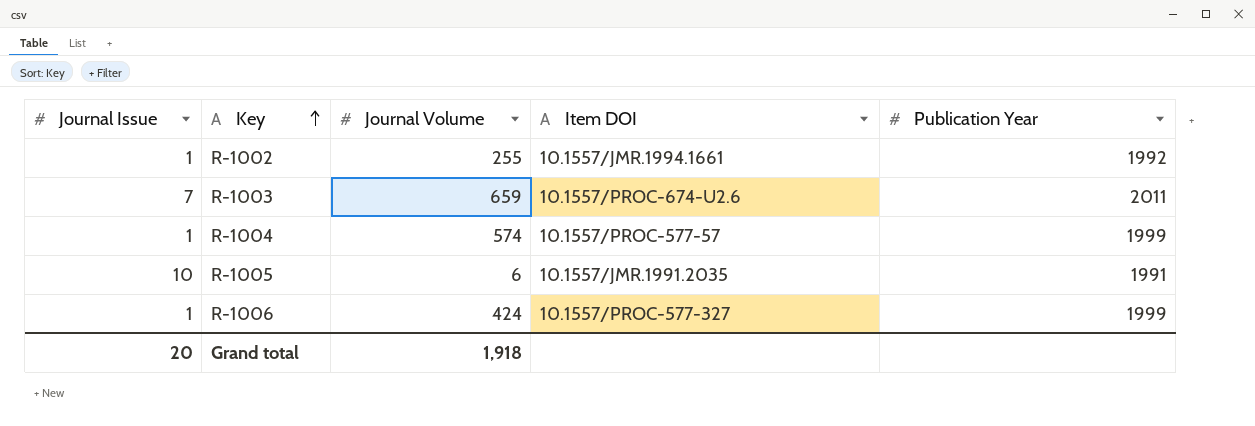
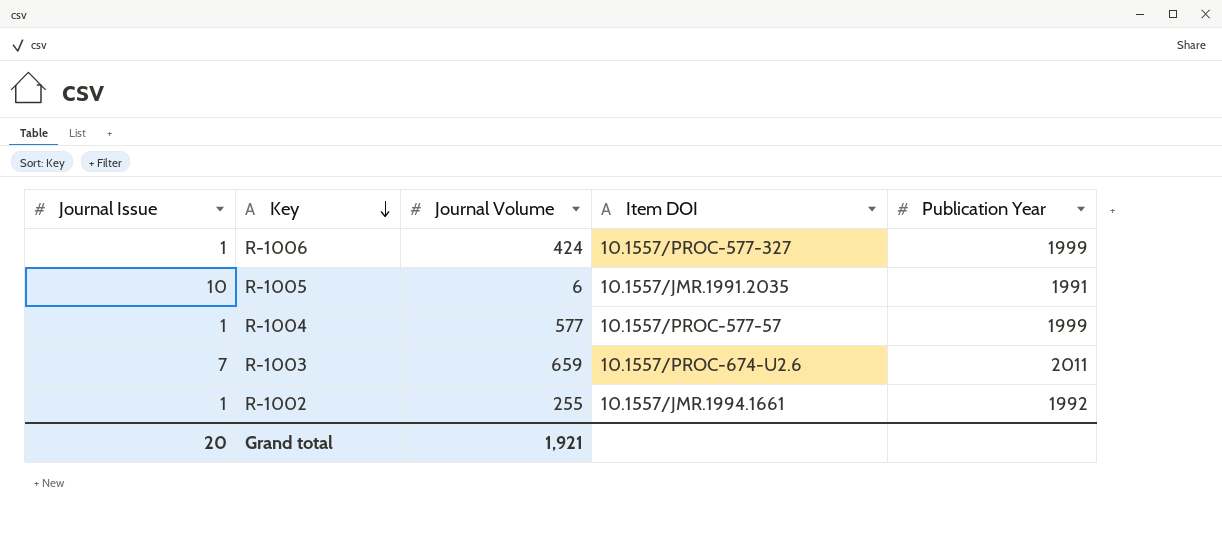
row order: Key ascending -> Key descending
R-1004 | Journal Volume: 574 -> 577
Grand total | Journal Volume: 1,918 -> 1,921

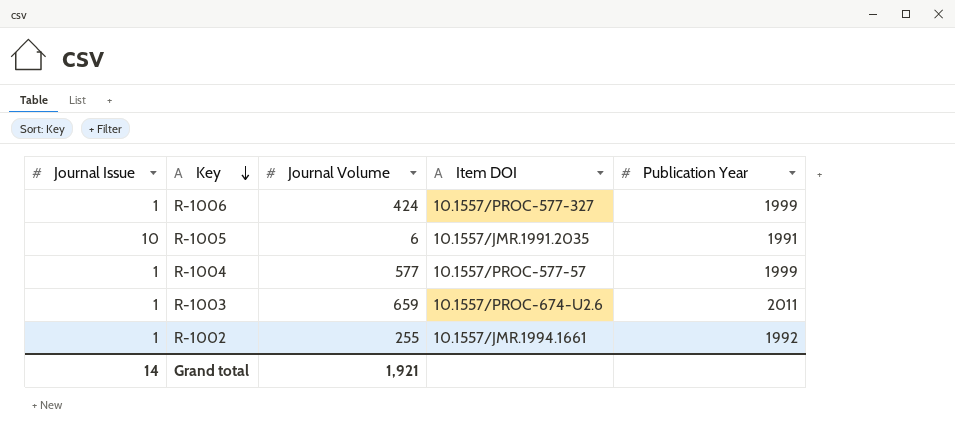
R-1003 | Journal Issue: 7 -> 1
Grand total | Journal Issue: 20 -> 14

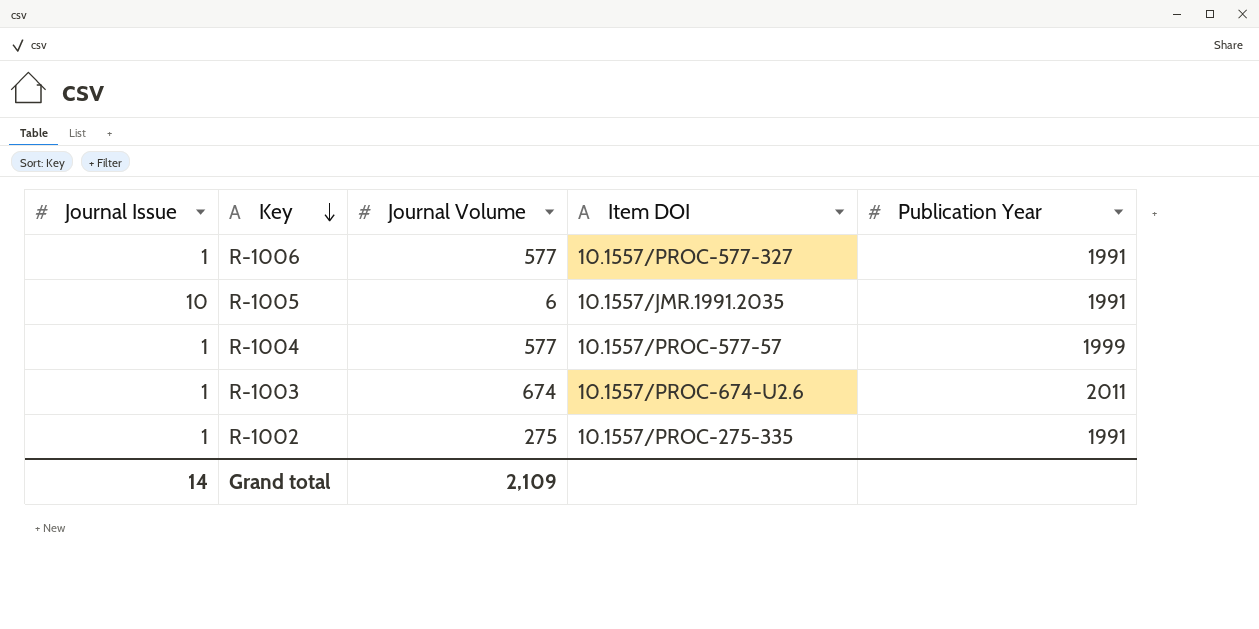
R-1006 | Journal Volume: 424 -> 577
R-1006 | Publication Year: 1999 -> 1991
R-1003 | Journal Volume: 659 -> 674
R-1002 | Journal Volume: 255 -> 275
R-1002 | Item DOI: 10.1557/JMR.1994.1661 -> 10.1557/PROC-275-335
R-1002 | Publication Year: 1992 -> 1991
Grand total | Journal Volume: 1,921 -> 2,109

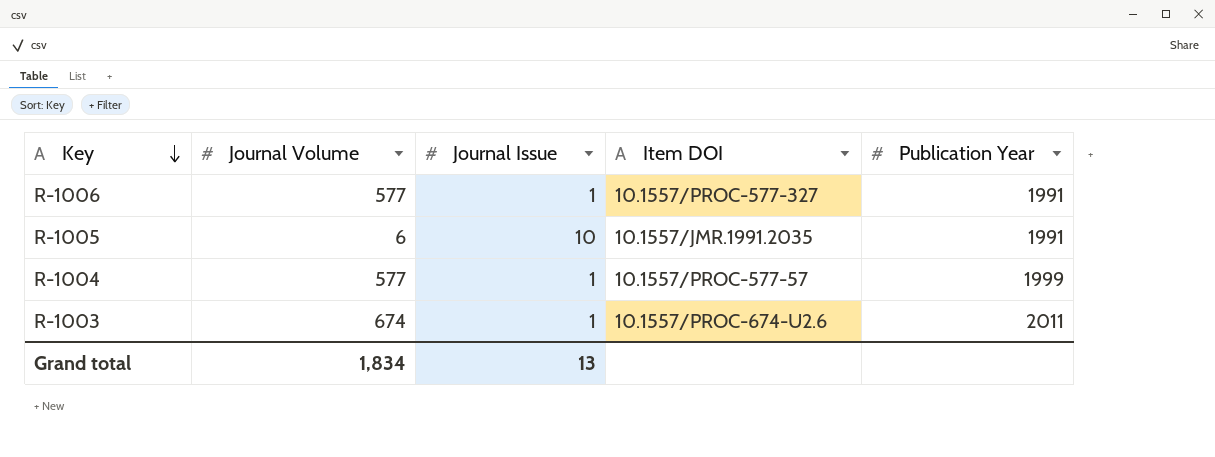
column Journal Issue | position: 1 -> 3
row R-1002: 1 | 275 | 10.1557/PROC-275-335 | 1991 -> none
Grand total | Journal Volume: 2,109 -> 1,834
Grand total | Journal Issue: 14 -> 13

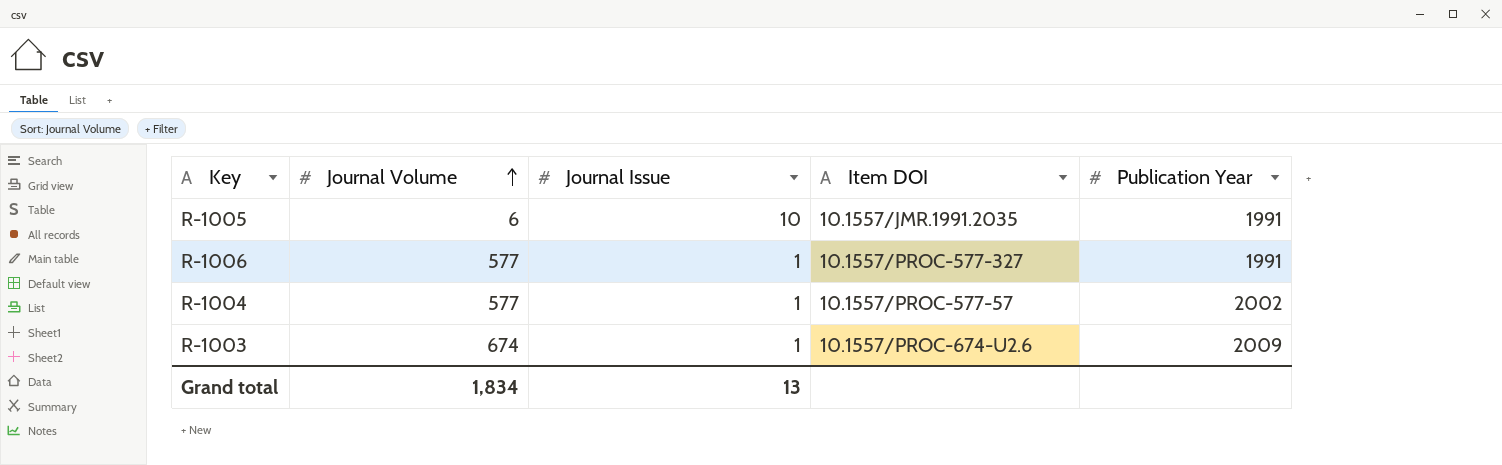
row order: Key descending -> Journal Volume ascending
R-1004 | Publication Year: 1999 -> 2002
R-1003 | Publication Year: 2011 -> 2009

